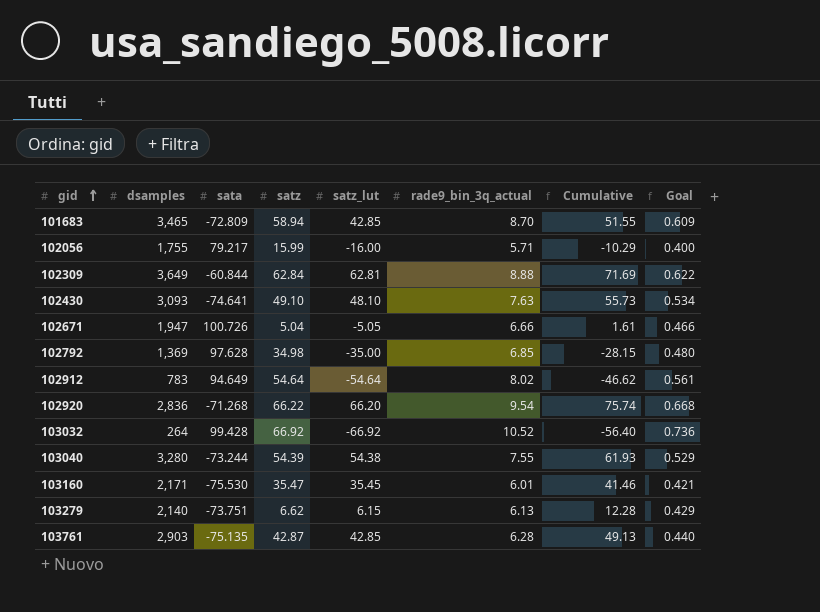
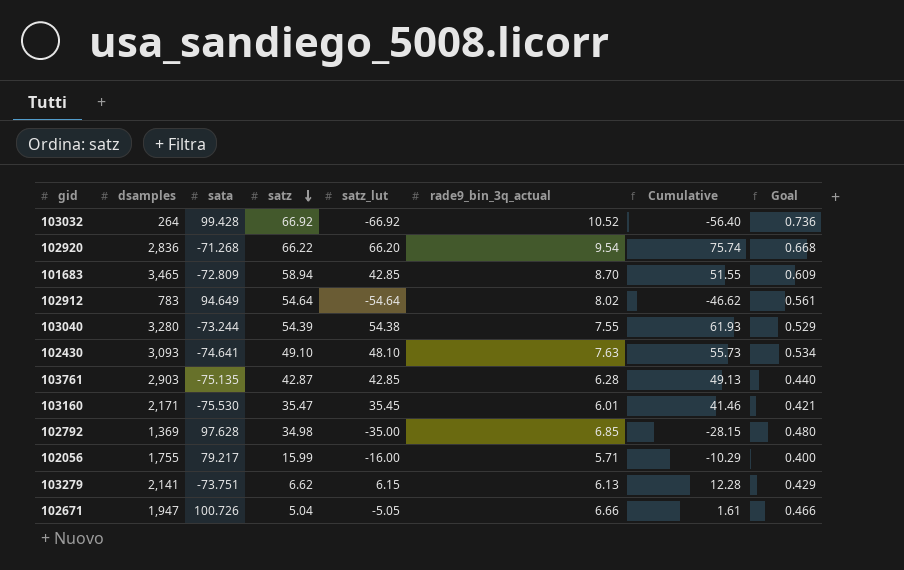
row order: gid ascending -> satz descending
row 102309: 3,649 | -60.844 | 62.84 | 62.81 | 8.88 | 71.69 | 0.622 -> none
103279 | dsamples: 2,140 -> 2,141

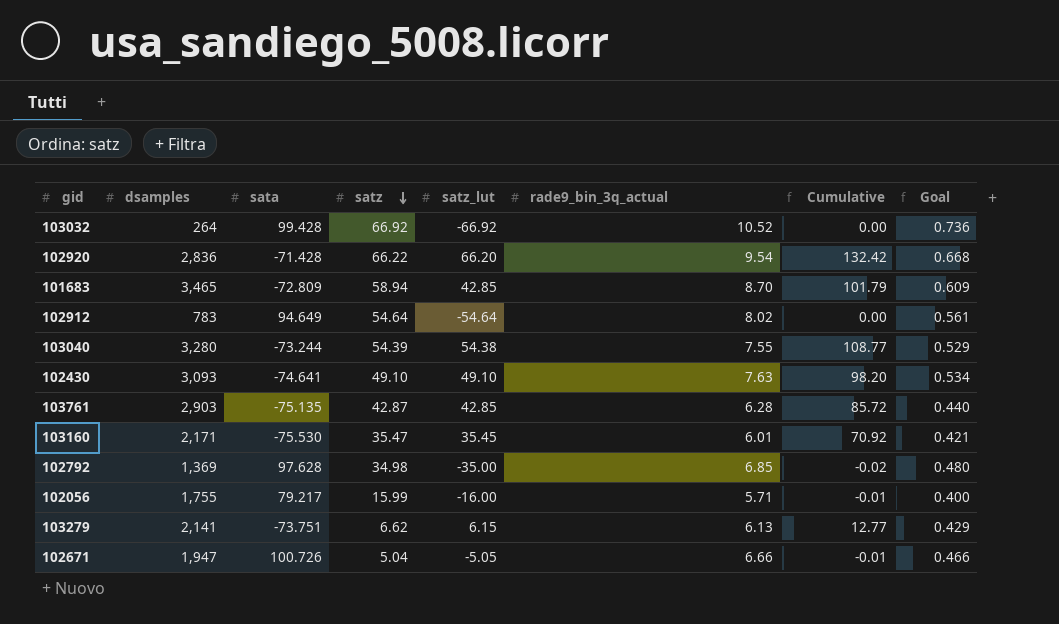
column Cumulative | formula: [satz_lut] + [rade9_bin_3q_actual] -> [satz] + [satz_lut]
102920 | sata: -71.268 -> -71.428
102430 | satz_lut: 48.10 -> 49.10

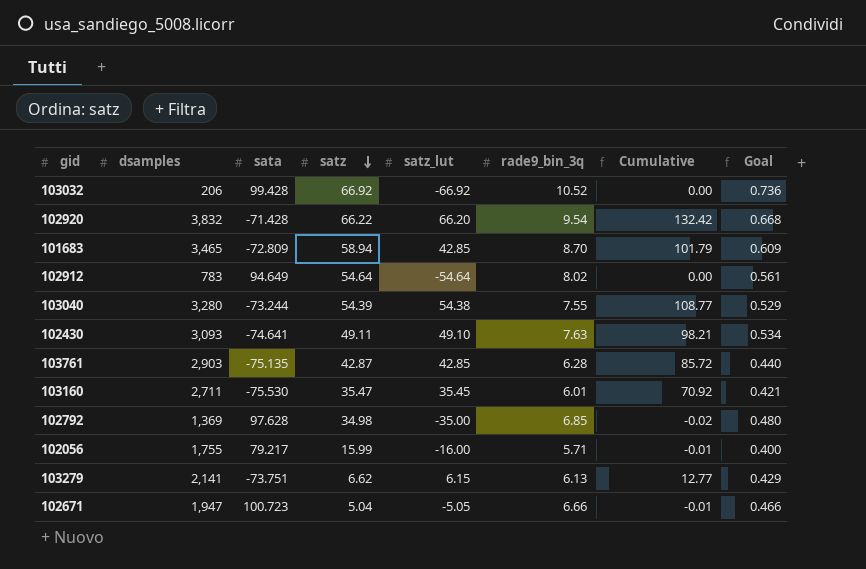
column name: rade9_bin_3q_actual -> rade9_bin_3q
103032 | dsamples: 264 -> 206
102920 | dsamples: 2,836 -> 3,832
102430 | satz: 49.10 -> 49.11
102430 | Cumulative: 98.20 -> 98.21
103160 | dsamples: 2,171 -> 2,711
102671 | sata: 100.726 -> 100.723

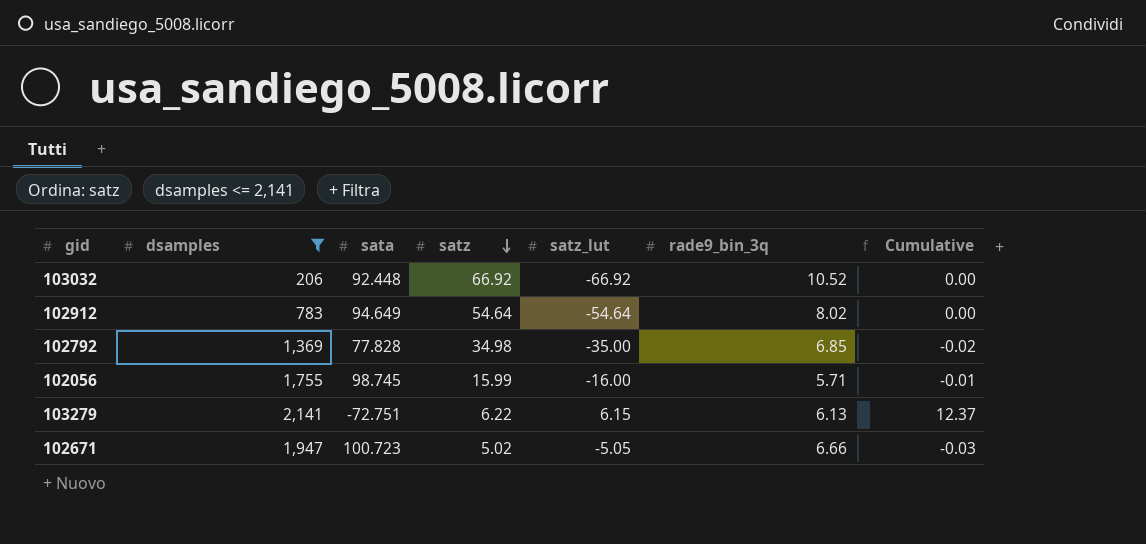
filter: none -> dsamples <= 2,141
column Goal | formula: [rade9_bin_3q] * 0.07 -> none
103032 | sata: 99.428 -> 92.448
102792 | sata: 97.628 -> 77.828
102056 | sata: 79.217 -> 98.745
103279 | sata: -73.751 -> -72.751
103279 | satz: 6.62 -> 6.22
103279 | Cumulative: 12.77 -> 12.37
102671 | satz: 5.04 -> 5.02
102671 | Cumulative: -0.01 -> -0.03

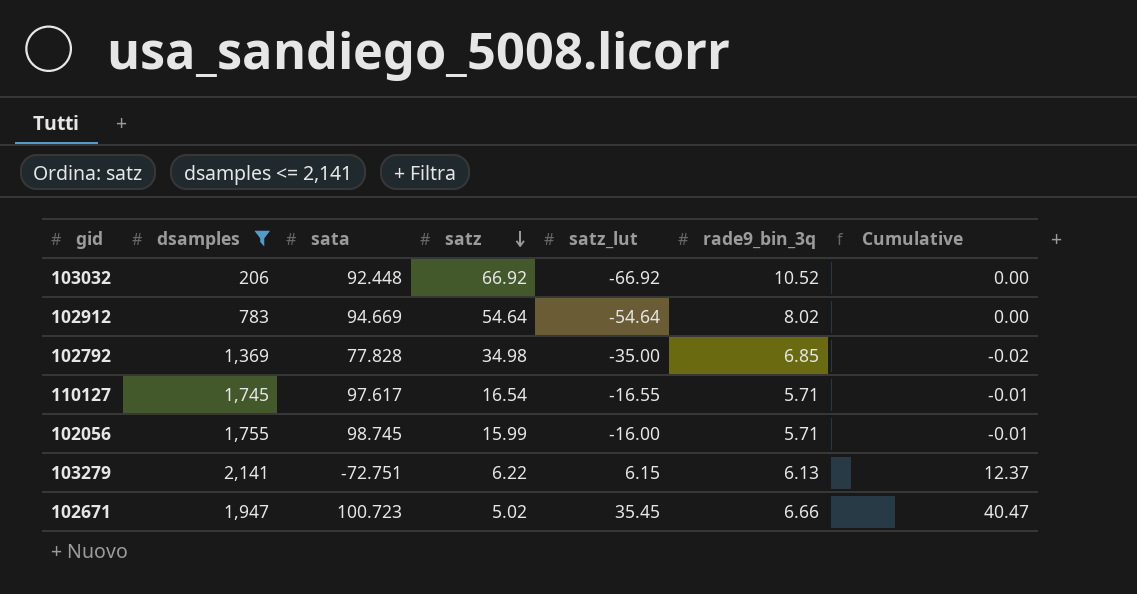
102912 | sata: 94.649 -> 94.669
row 110127: none -> 1,745 | 97.617 | 16.54 | -16.55 | 5.71 | -0.01
102671 | satz_lut: -5.05 -> 35.45
102671 | Cumulative: -0.03 -> 40.47

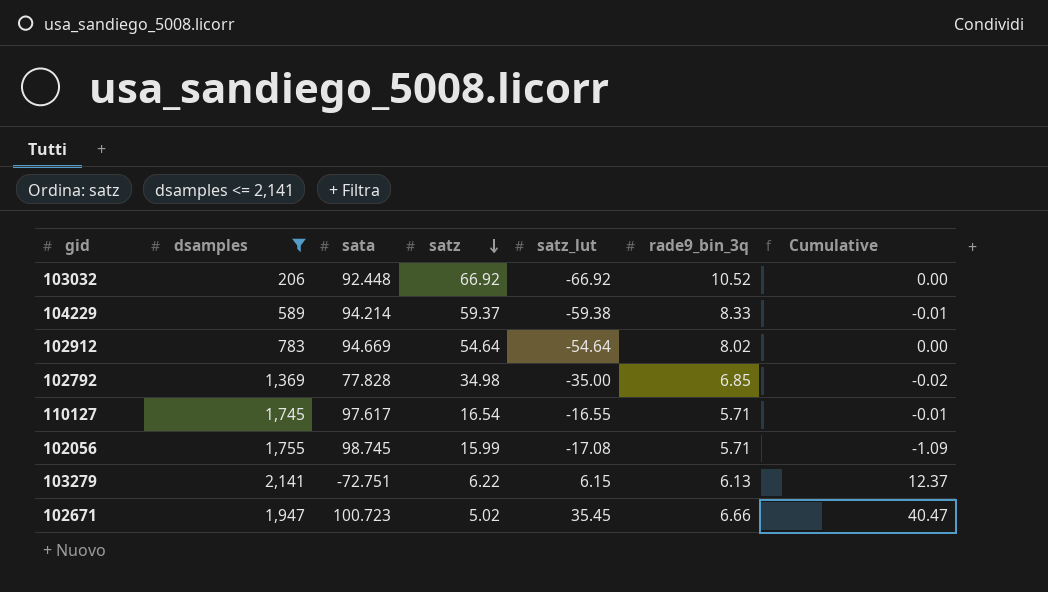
row 104229: none -> 589 | 94.214 | 59.37 | -59.38 | 8.33 | -0.01
102056 | satz_lut: -16.00 -> -17.08
102056 | Cumulative: -0.01 -> -1.09

